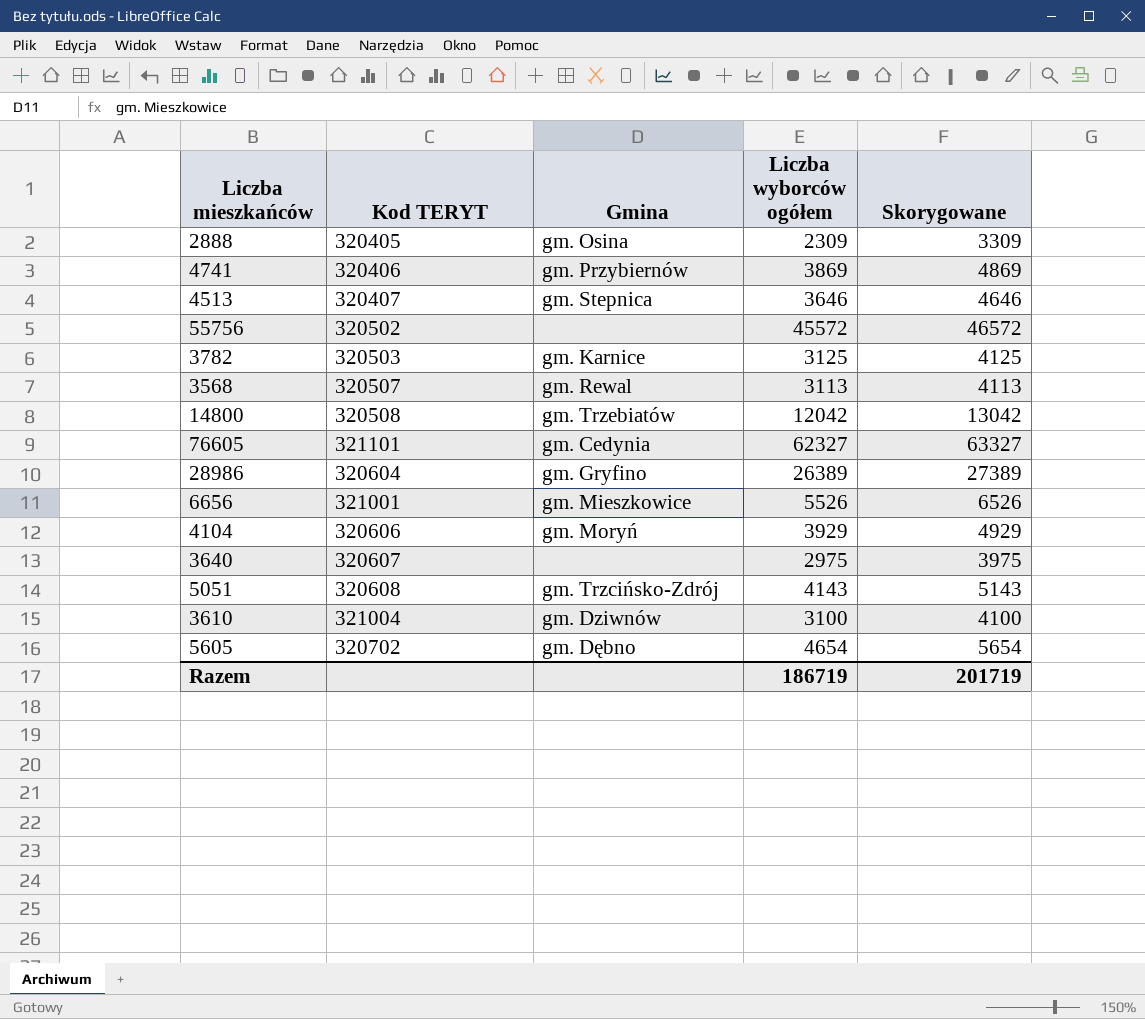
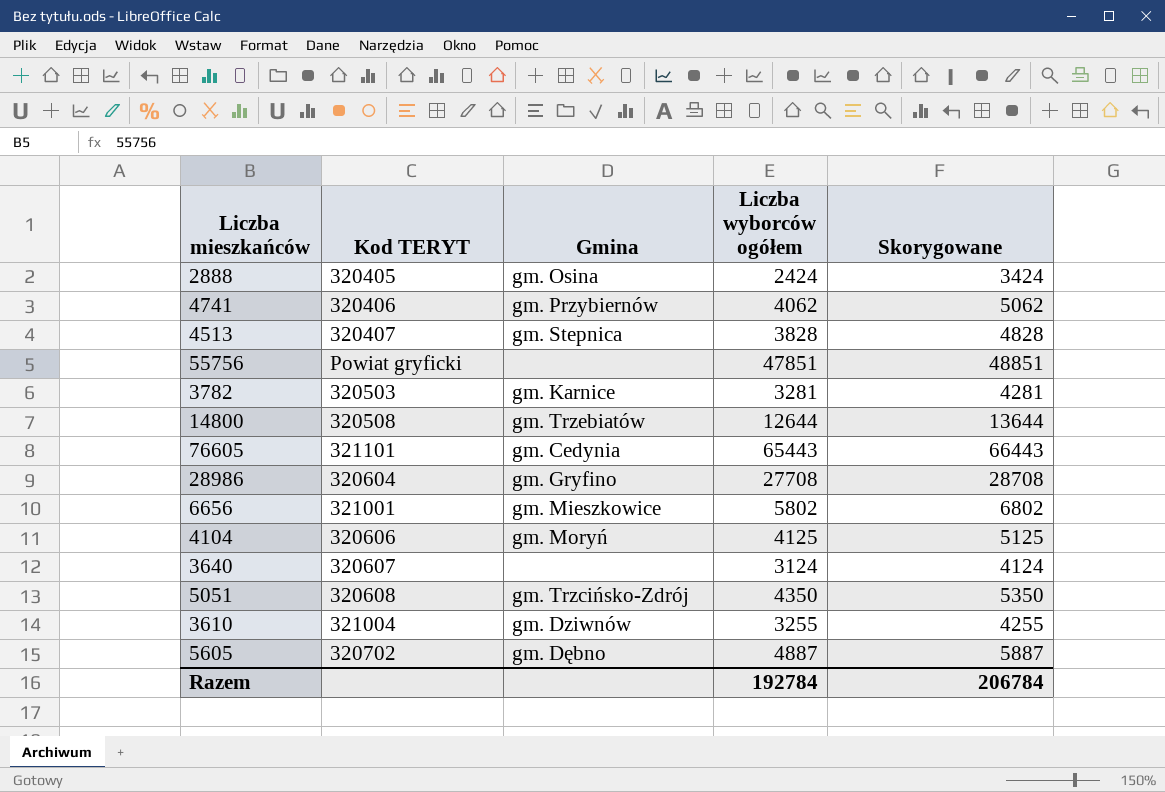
row 3568: 320507 | gm. Rewal | 3113 | 4113 -> none
2888 | Liczba wyborców ogółem: 2309 -> 2424
2888 | Skorygowane: 3309 -> 3424
4741 | Liczba wyborców ogółem: 3869 -> 4062
4741 | Skorygowane: 4869 -> 5062
4513 | Liczba wyborców ogółem: 3646 -> 3828
4513 | Skorygowane: 4646 -> 4828
55756 | Kod TERYT: 320502 -> Powiat gryficki
55756 | Liczba wyborców ogółem: 45572 -> 47851
55756 | Skorygowane: 46572 -> 48851
3782 | Liczba wyborców ogółem: 3125 -> 3281
3782 | Skorygowane: 4125 -> 4281
14800 | Liczba wyborców ogółem: 12042 -> 12644
14800 | Skorygowane: 13042 -> 13644
76605 | Liczba wyborców ogółem: 62327 -> 65443
76605 | Skorygowane: 63327 -> 66443
28986 | Liczba wyborców ogółem: 26389 -> 27708
28986 | Skorygowane: 27389 -> 28708
6656 | Liczba wyborców ogółem: 5526 -> 5802
6656 | Skorygowane: 6526 -> 6802
4104 | Liczba wyborców ogółem: 3929 -> 4125
4104 | Skorygowane: 4929 -> 5125
3640 | Liczba wyborców ogółem: 2975 -> 3124
3640 | Skorygowane: 3975 -> 4124
5051 | Liczba wyborców ogółem: 4143 -> 4350
5051 | Skorygowane: 5143 -> 5350
3610 | Liczba wyborców ogółem: 3100 -> 3255
3610 | Skorygowane: 4100 -> 4255
5605 | Liczba wyborców ogółem: 4654 -> 4887
5605 | Skorygowane: 5654 -> 5887
Razem | Liczba wyborców ogółem: 186719 -> 192784
Razem | Skorygowane: 201719 -> 206784

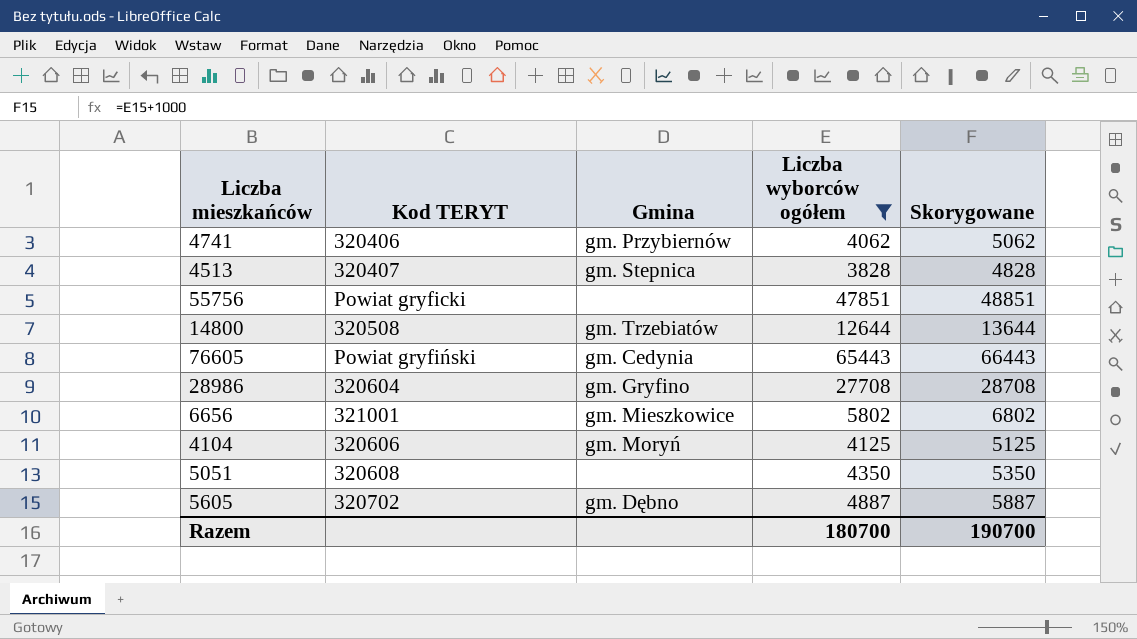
filter: none -> Liczba wyborców ogółem >= 3828
76605 | Kod TERYT: 321101 -> Powiat gryfiński
5051 | Gmina: gm. Trzcińsko-Zdrój -> none
Razem | Liczba wyborców ogółem: 192784 -> 180700
Razem | Skorygowane: 206784 -> 190700

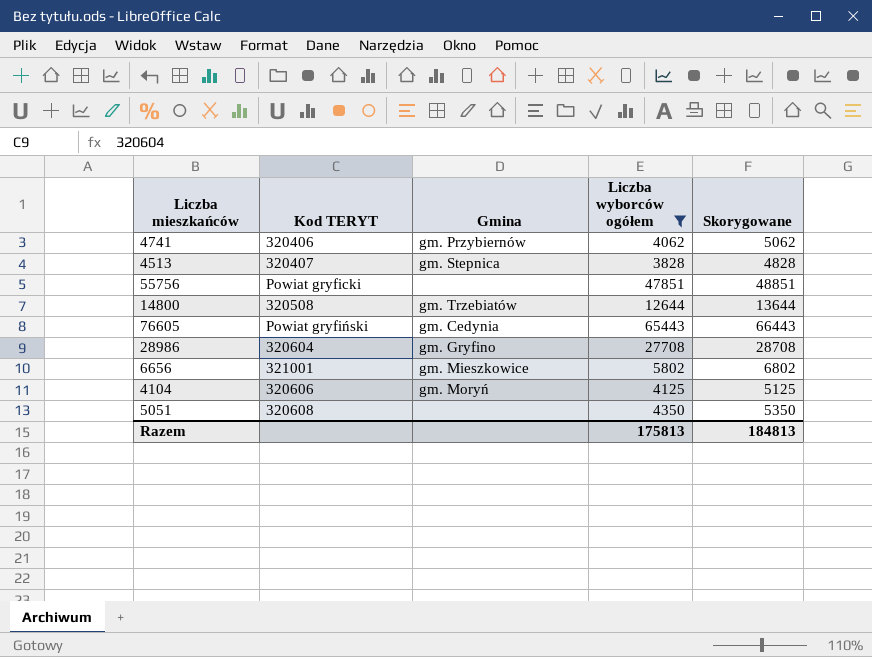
row 5605: 320702 | gm. Dębno | 4887 | 5887 -> none
Razem | Liczba wyborców ogółem: 180700 -> 175813
Razem | Skorygowane: 190700 -> 184813

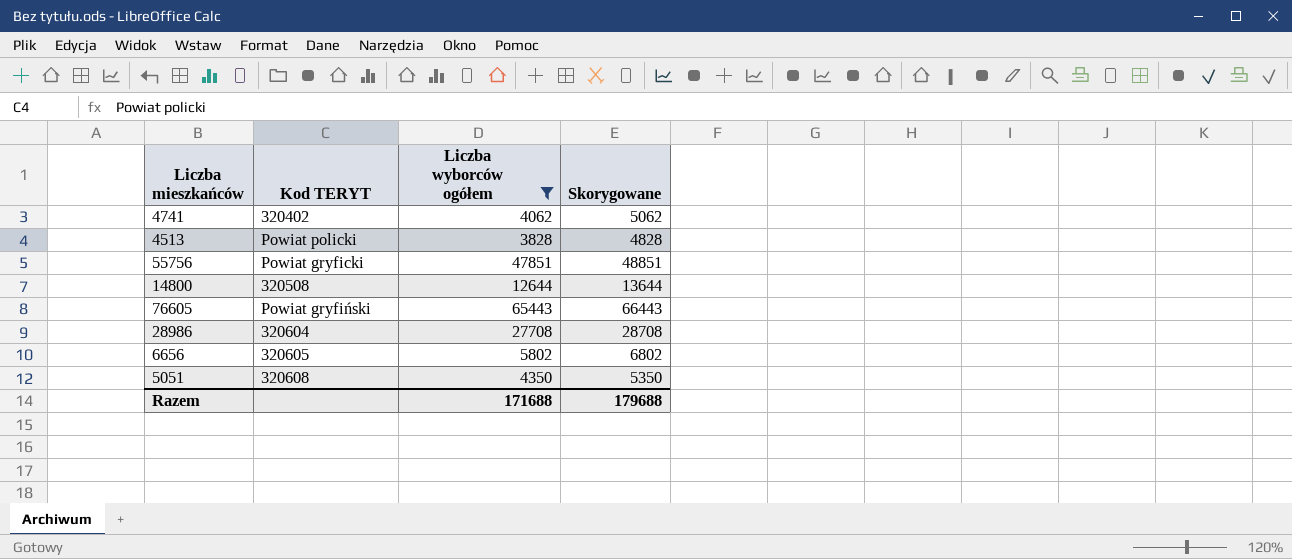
column Gmina | position: 3 -> none
row 4104: 320606 | gm. Moryń | 4125 | 5125 -> none
4741 | Kod TERYT: 320406 -> 320402
4513 | Kod TERYT: 320407 -> Powiat policki
6656 | Kod TERYT: 321001 -> 320605
Razem | Liczba wyborców ogółem: 175813 -> 171688
Razem | Skorygowane: 184813 -> 179688

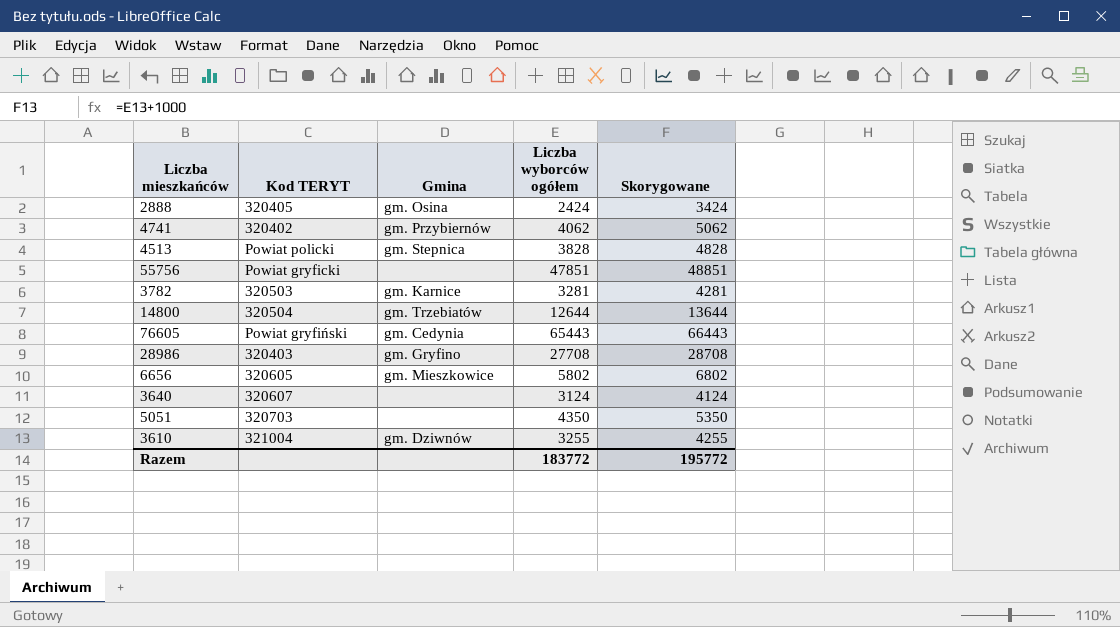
filter: Liczba wyborców ogółem >= 3828 -> none
column Gmina | position: none -> 3
14800 | Kod TERYT: 320508 -> 320504
28986 | Kod TERYT: 320604 -> 320403
5051 | Kod TERYT: 320608 -> 320703
Razem | Liczba wyborców ogółem: 171688 -> 183772
Razem | Skorygowane: 179688 -> 195772

